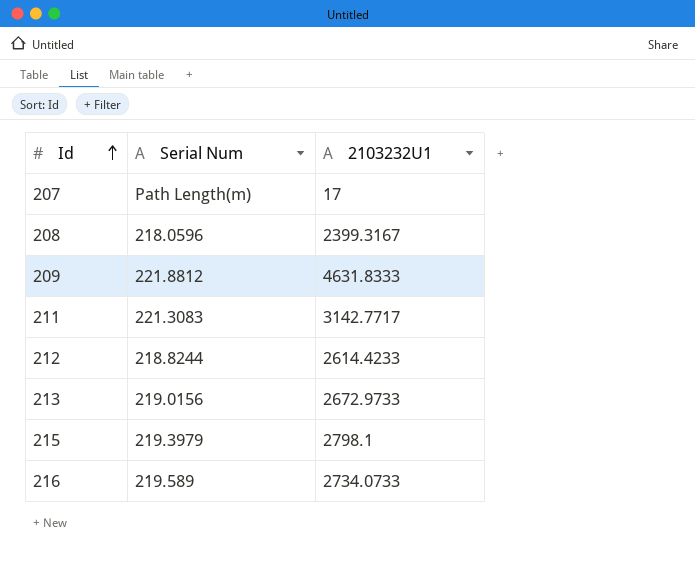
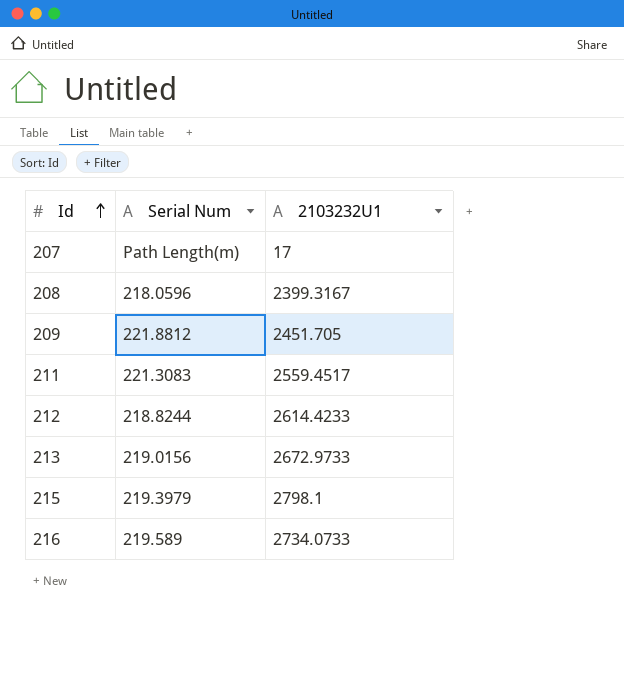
209 | 2103232U1: 4631.8333 -> 2451.705
211 | 2103232U1: 3142.7717 -> 2559.4517

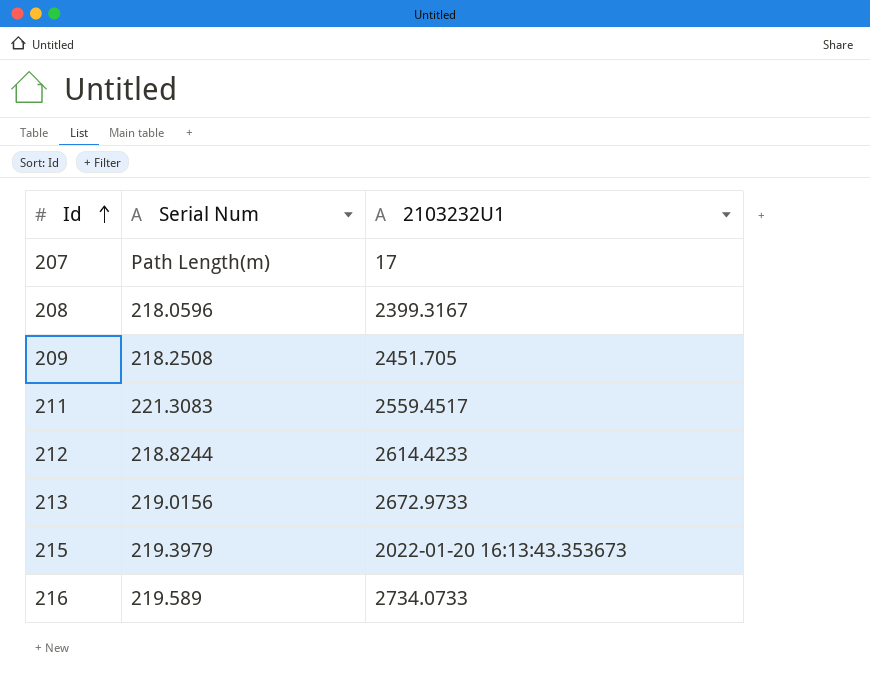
209 | Serial Num: 221.8812 -> 218.2508
215 | 2103232U1: 2798.1 -> 2022-01-20 16:13:43.353673

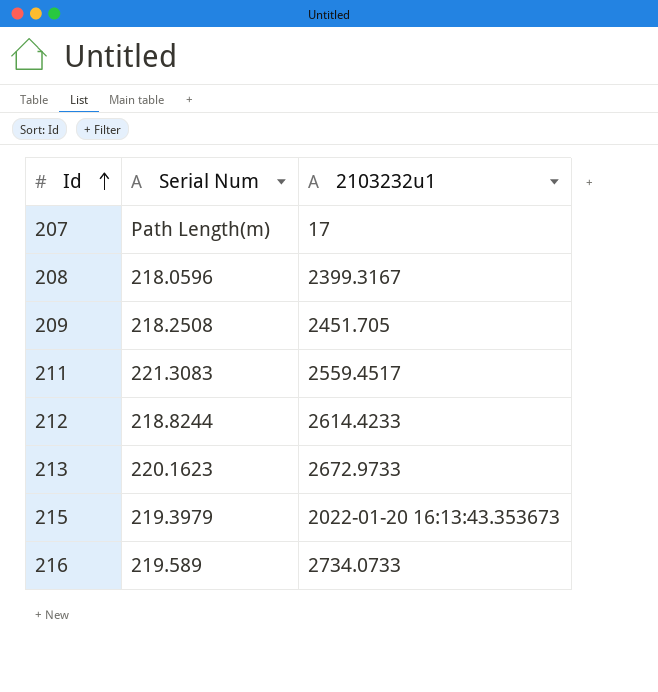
column name: 2103232U1 -> 2103232u1
213 | Serial Num: 219.0156 -> 220.1623

